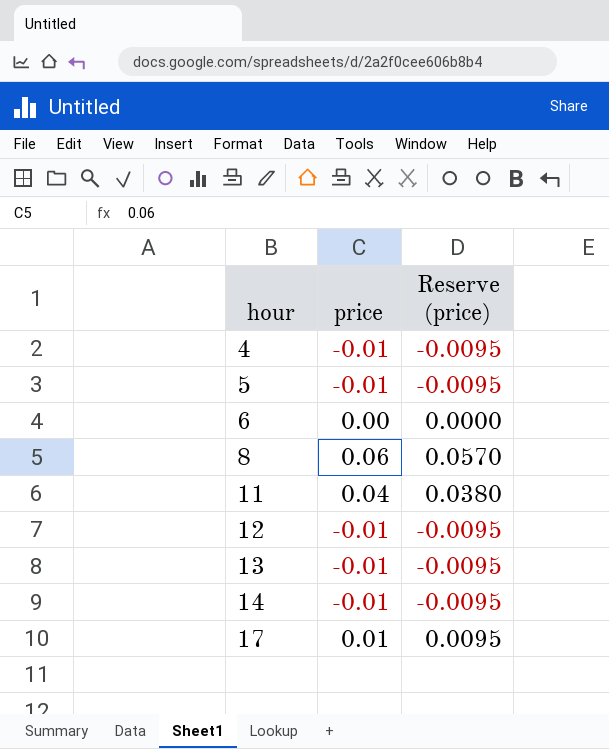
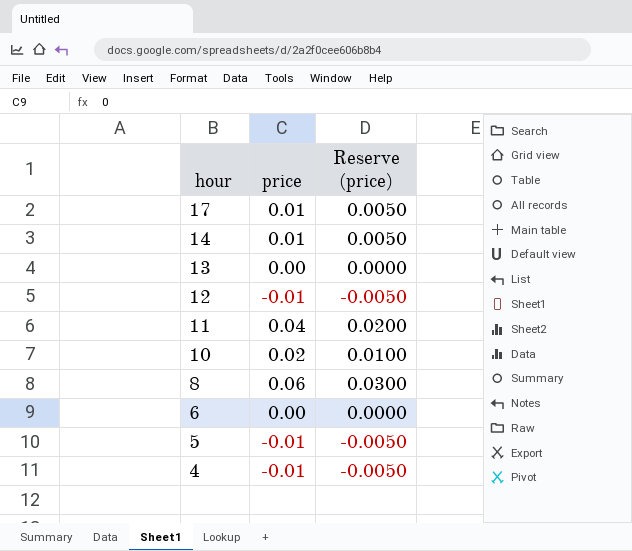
row order: hour ascending -> hour descending
column Reserve (price) | formula: [price] * 0.95 -> [price] * 0.5
14 | price: -0.01 -> 0.01
13 | price: -0.01 -> 0.00
row 10: none -> 0.02 | 0.0100

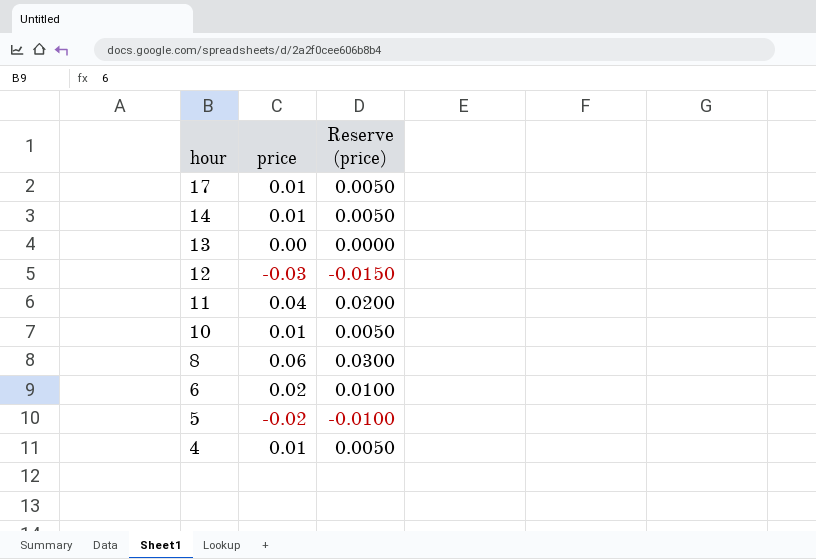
12 | price: -0.01 -> -0.03
12 | Reserve (price): -0.0050 -> -0.0150
10 | price: 0.02 -> 0.01
10 | Reserve (price): 0.0100 -> 0.0050
6 | price: 0.00 -> 0.02
6 | Reserve (price): 0.0000 -> 0.0100
5 | price: -0.01 -> -0.02
5 | Reserve (price): -0.0050 -> -0.0100
4 | price: -0.01 -> 0.01
4 | Reserve (price): -0.0050 -> 0.0050

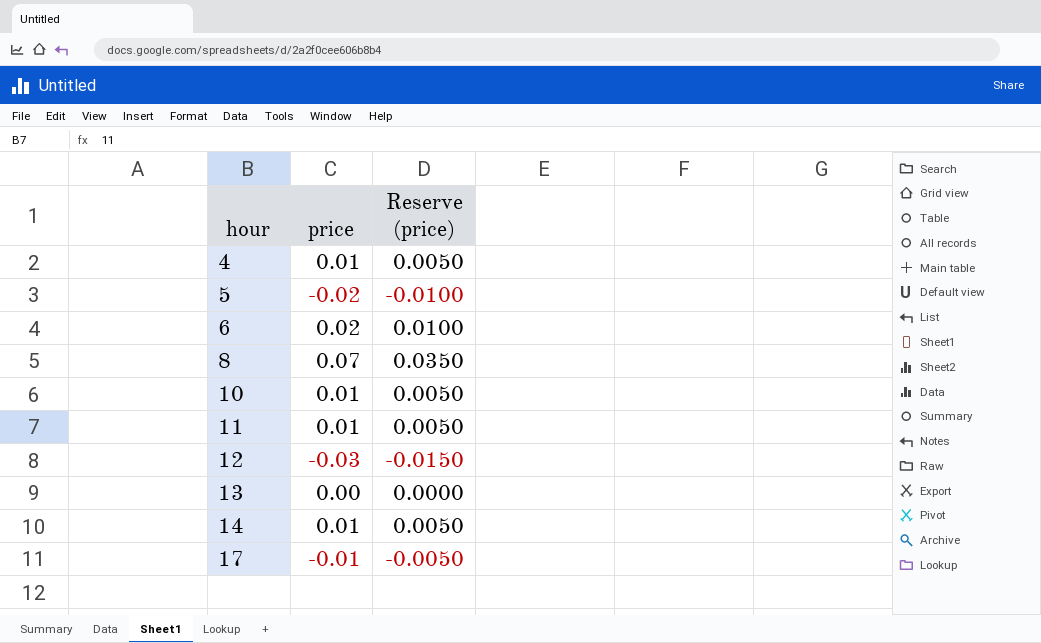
row order: hour descending -> hour ascending
8 | price: 0.06 -> 0.07
8 | Reserve (price): 0.0300 -> 0.0350
11 | price: 0.04 -> 0.01
11 | Reserve (price): 0.0200 -> 0.0050
17 | price: 0.01 -> -0.01
17 | Reserve (price): 0.0050 -> -0.0050

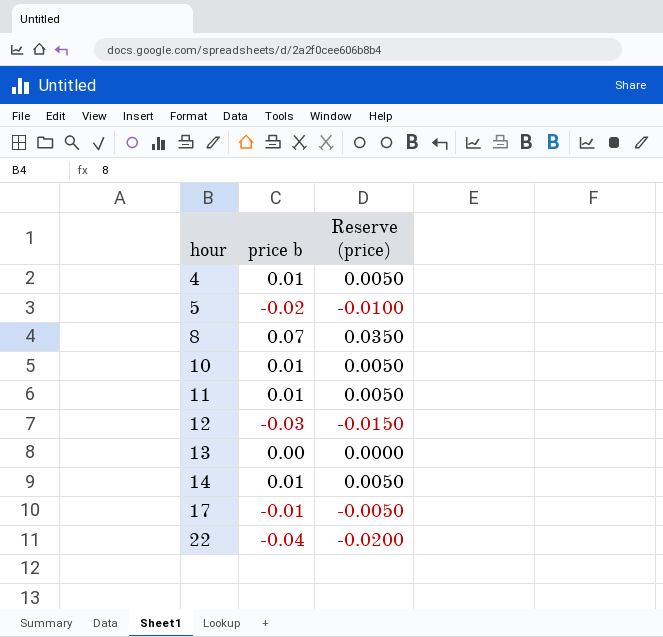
column name: price -> price b
row 6: 0.02 | 0.0100 -> none
row 22: none -> -0.04 | -0.0200

